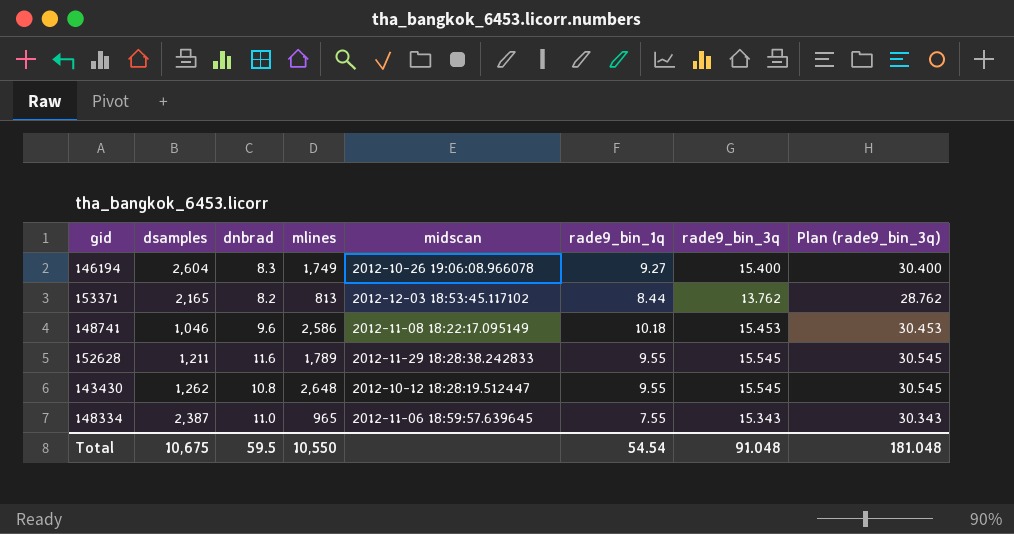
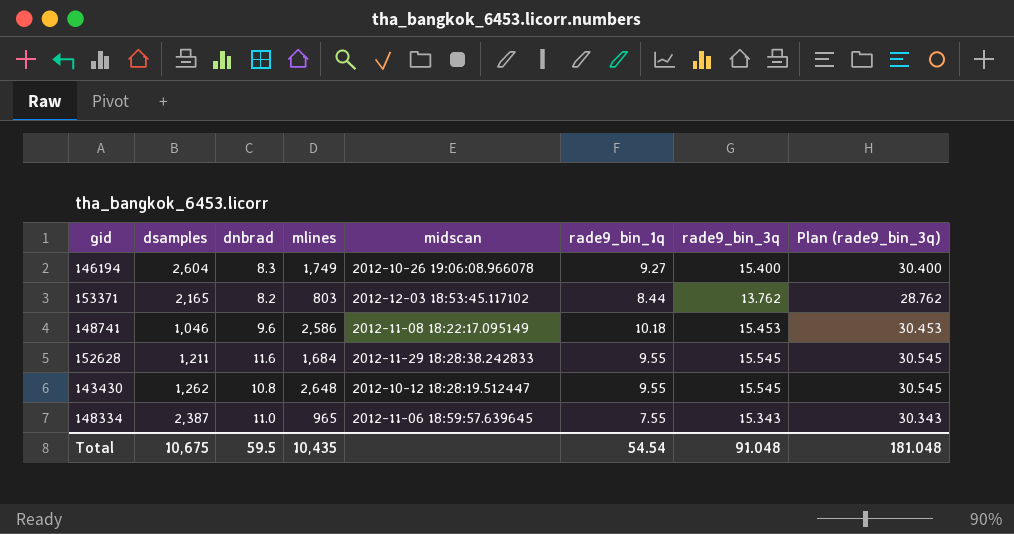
153371 | mlines: 813 -> 803
152628 | mlines: 1,789 -> 1,684
Total | mlines: 10,550 -> 10,435

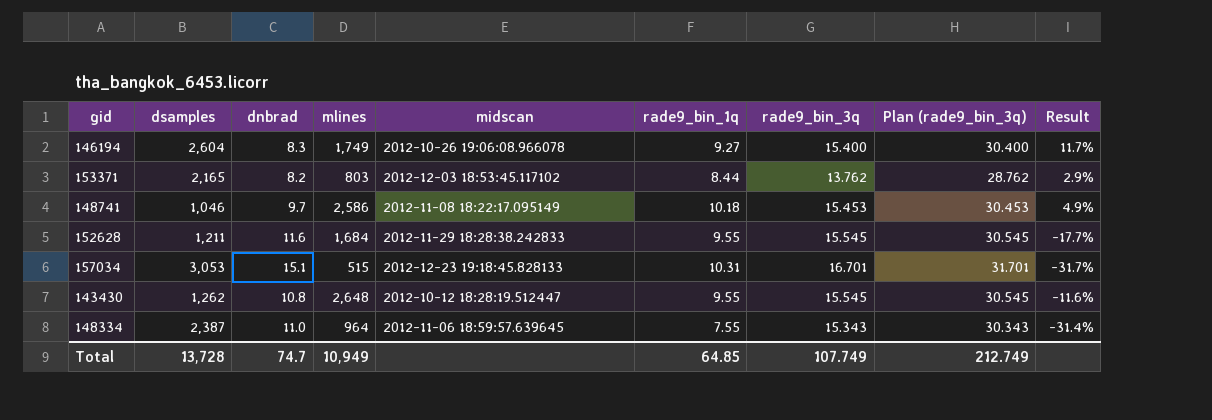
column Result | formula: none -> ([rade9_bin_1q] - [dnbrad]) / [dnbrad]
148741 | dnbrad: 9.6 -> 9.7
row 157034: none -> 3,053 | 15.1 | 515 | 2012-12-23 19:18:45.828133 | 10.31 | 16.701 | 31.701 | -31.7%
148334 | mlines: 965 -> 964
Total | dsamples: 10,675 -> 13,728
Total | dnbrad: 59.5 -> 74.7
Total | mlines: 10,435 -> 10,949
Total | rade9_bin_1q: 54.54 -> 64.85
Total | rade9_bin_3q: 91.048 -> 107.749
Total | Plan (rade9_bin_3q): 181.048 -> 212.749

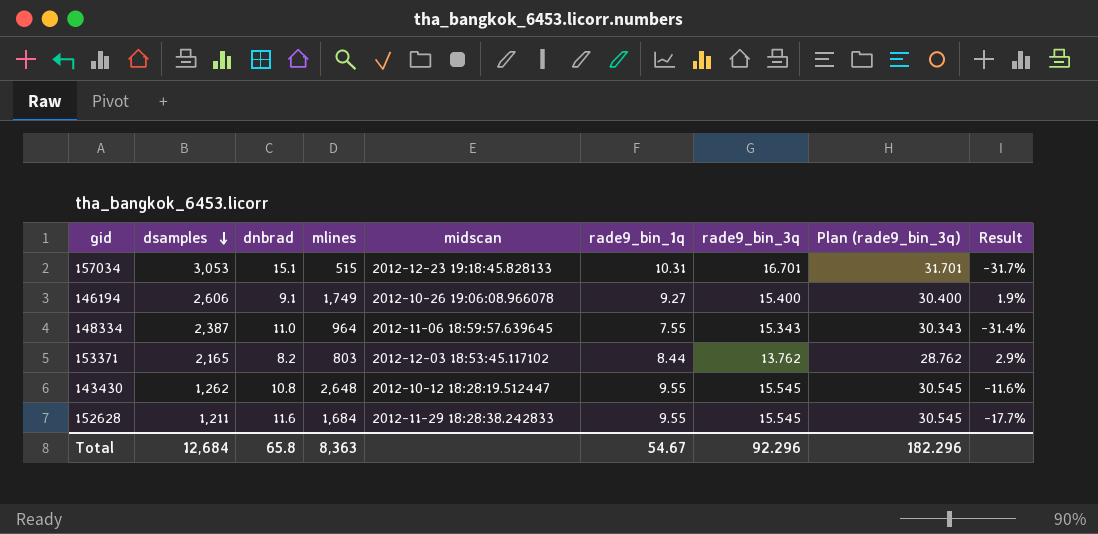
row order: none -> dsamples descending
row 148741: 1,046 | 9.7 | 2,586 | 2012-11-08 18:22:17.095149 | 10.18 | 15.453 | 30.453 | 4.9% -> none
146194 | dsamples: 2,604 -> 2,606
146194 | dnbrad: 8.3 -> 9.1
146194 | Result: 11.7% -> 1.9%
Total | dsamples: 13,728 -> 12,684
Total | dnbrad: 74.7 -> 65.8
Total | mlines: 10,949 -> 8,363
Total | rade9_bin_1q: 64.85 -> 54.67
Total | rade9_bin_3q: 107.749 -> 92.296
Total | Plan (rade9_bin_3q): 212.749 -> 182.296

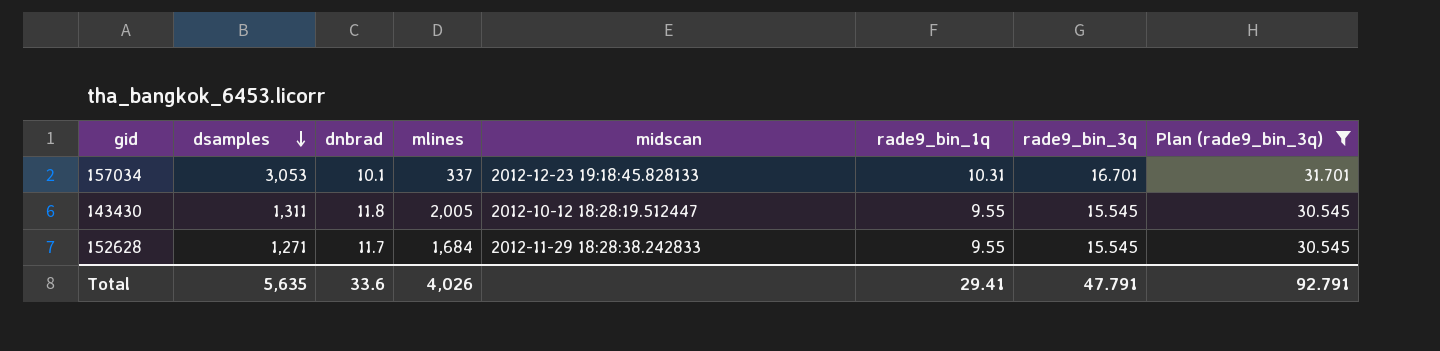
filter: none -> Plan (rade9_bin_3q) >= 30.545
column Result | formula: ([rade9_bin_1q] - [dnbrad]) / [dnbrad] -> none
157034 | dnbrad: 15.1 -> 10.1
157034 | mlines: 515 -> 337
143430 | dsamples: 1,262 -> 1,311
143430 | dnbrad: 10.8 -> 11.8
143430 | mlines: 2,648 -> 2,005
152628 | dsamples: 1,211 -> 1,271
152628 | dnbrad: 11.6 -> 11.7
Total | dsamples: 12,684 -> 5,635
Total | dnbrad: 65.8 -> 33.6
Total | mlines: 8,363 -> 4,026
Total | rade9_bin_1q: 54.67 -> 29.41
Total | rade9_bin_3q: 92.296 -> 47.791
Total | Plan (rade9_bin_3q): 182.296 -> 92.791

